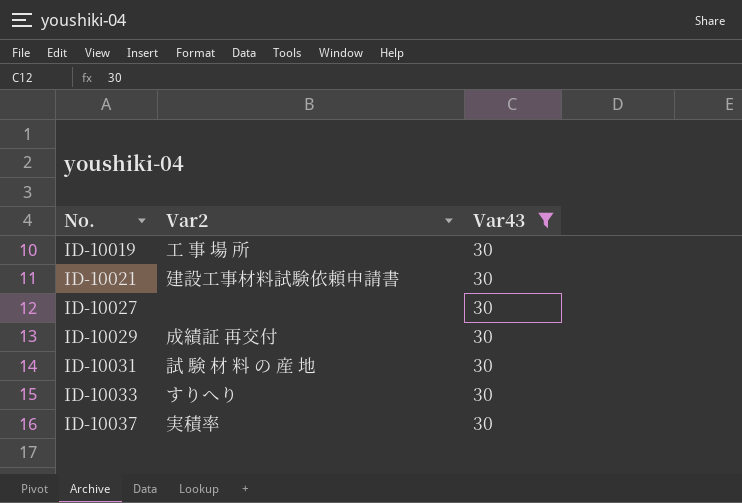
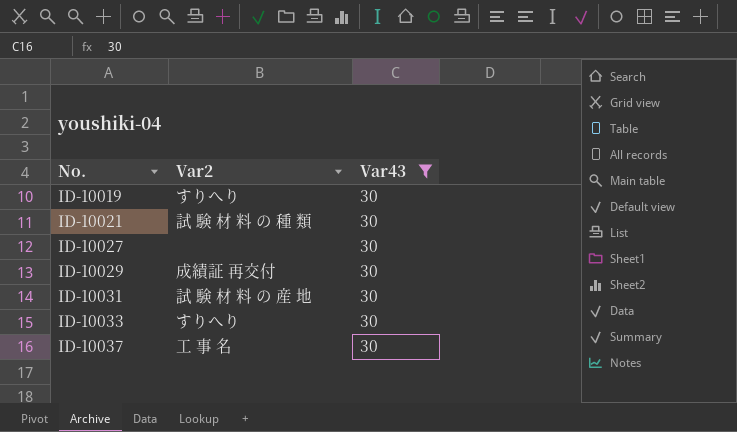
ID-10019 | Var2: 工 事 場 所 -> すりへり
ID-10021 | Var2: 建設工事材料試験依頼申請書 -> 試 験 材 料 の 種 類
ID-10037 | Var2: 実積率 -> 工 事 名

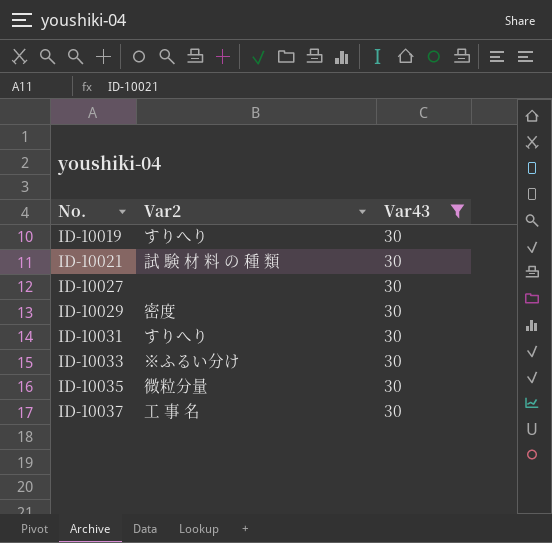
ID-10029 | Var2: 成績証 再交付 -> 密度
ID-10031 | Var2: 試 験 材 料 の 産 地 -> すりへり
ID-10033 | Var2: すりへり -> ※ふるい分け
row ID-10035: none -> 微粒分量 | 30

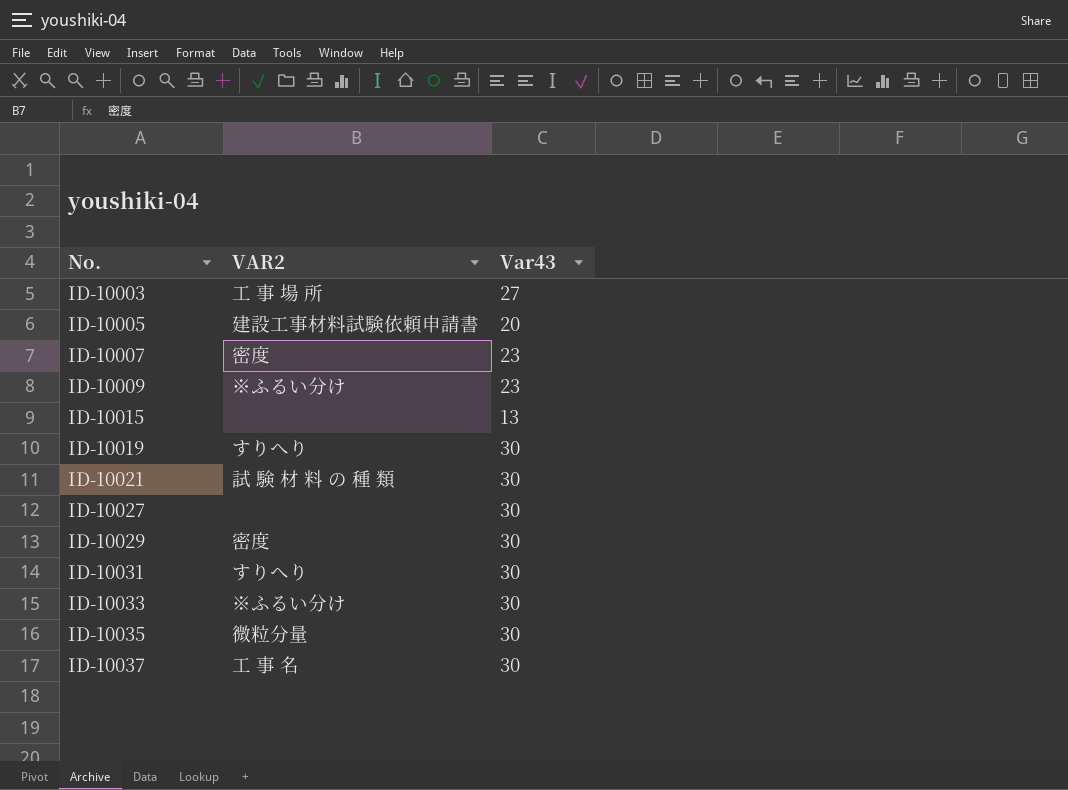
filter: Var43 = 30 -> none
column name: Var2 -> VAR2

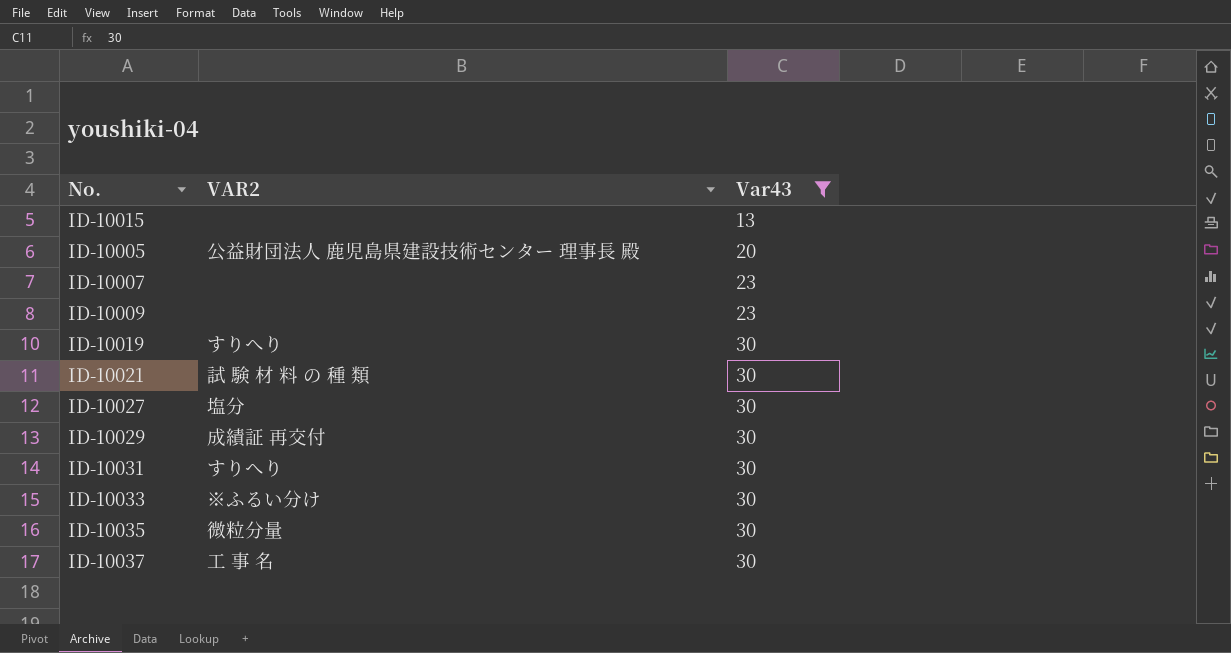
filter: none -> Var43 != 27
row order: No. ascending -> Var43 ascending
ID-10005 | VAR2: 建設工事材料試験依頼申請書 -> 公益財団法人 鹿児島県建設技術センター 理事長 殿
ID-10007 | VAR2: 密度 -> none
ID-10009 | VAR2: ※ふるい分け -> none
ID-10027 | VAR2: none -> 塩分
ID-10029 | VAR2: 密度 -> 成績証 再交付

